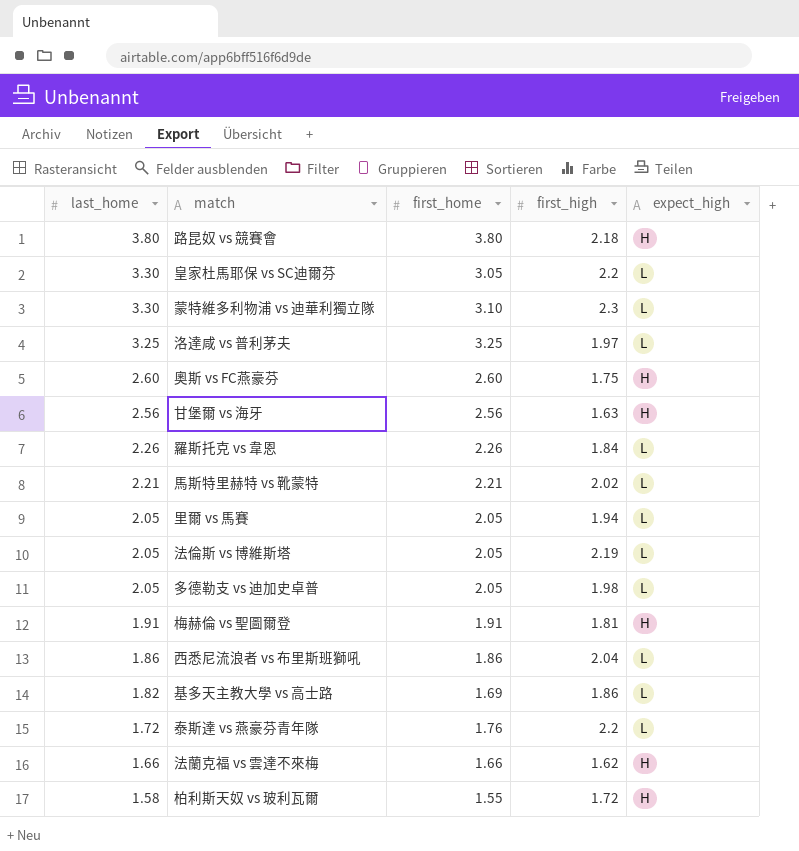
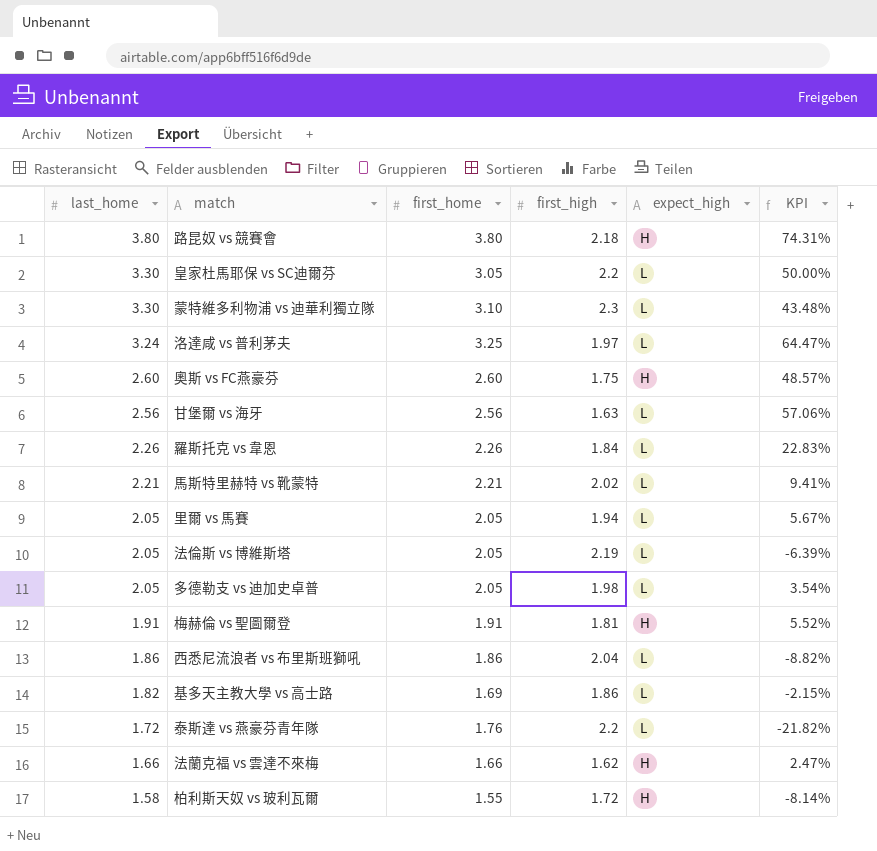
column KPI | formula: none -> ([last_home] - [first_high]) / [first_high]
洛達咸 vs 普利茅夫 | last_home: 3.25 -> 3.24
甘堡爾 vs 海牙 | expect_high: H -> L

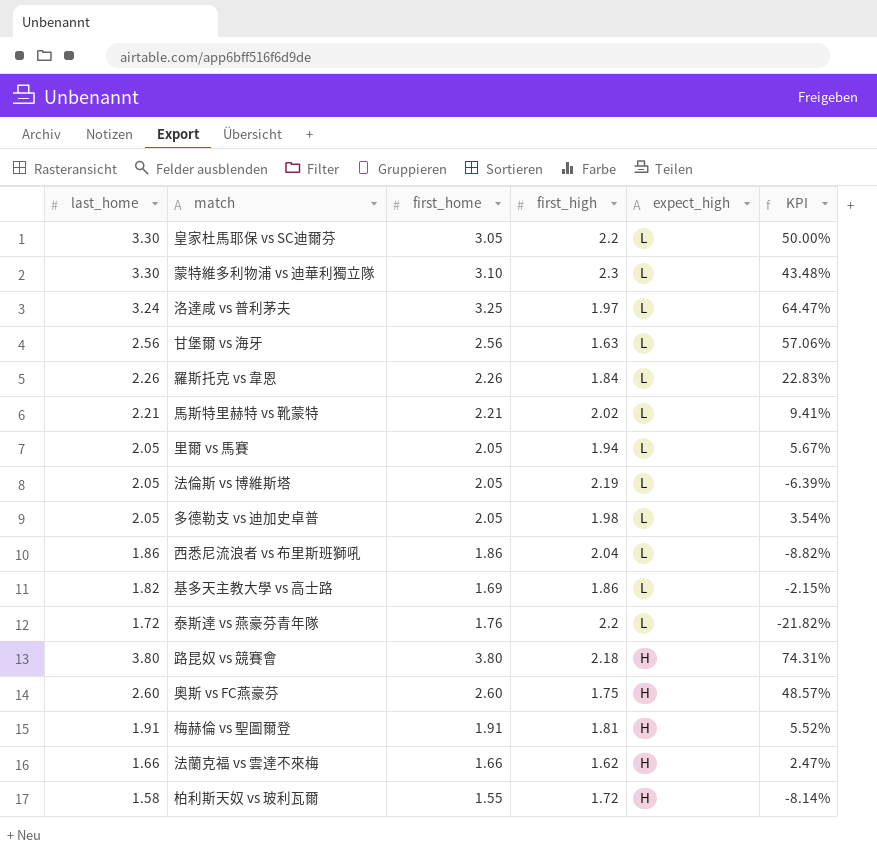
row order: last_home descending -> expect_high descending

